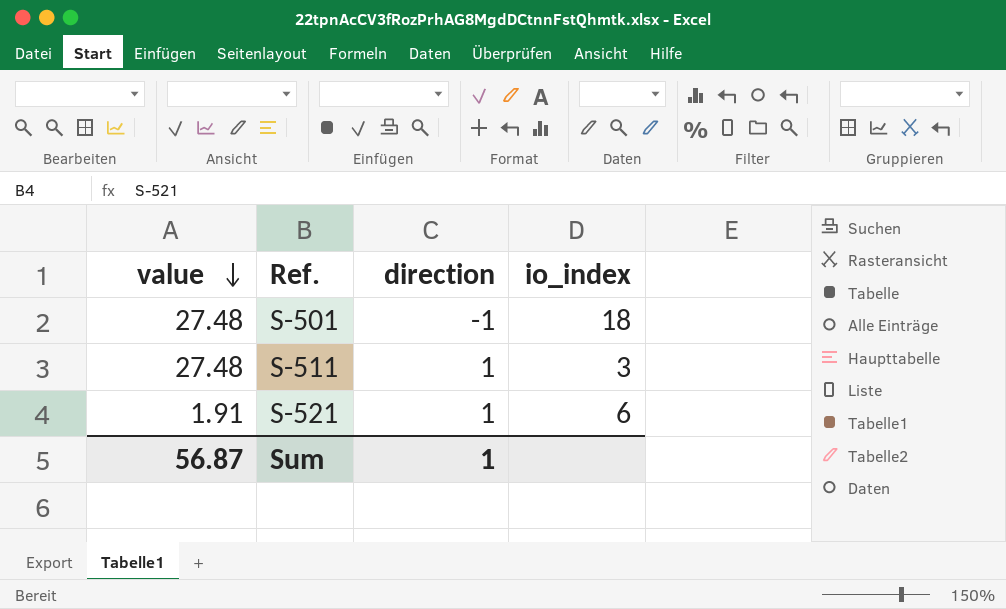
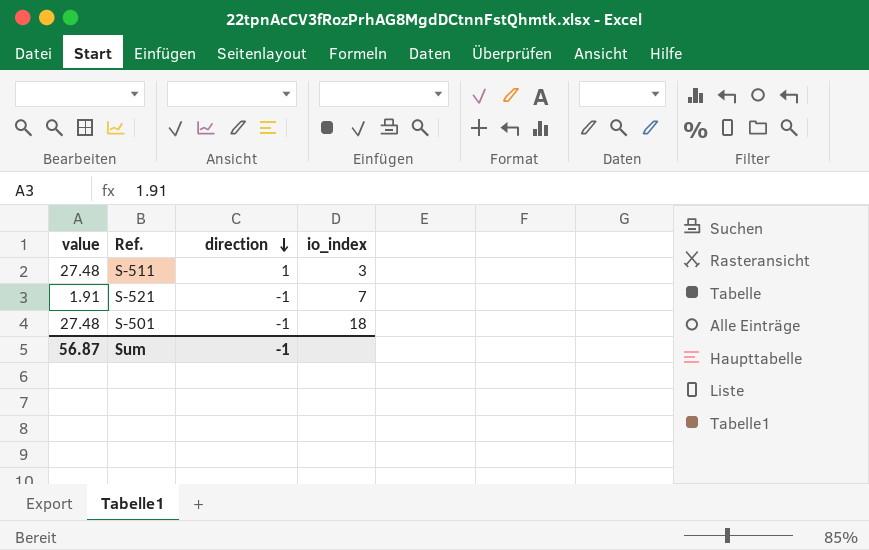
row order: value descending -> direction descending
S-521 | direction: 1 -> -1
S-521 | io_index: 6 -> 7
Sum | direction: 1 -> -1

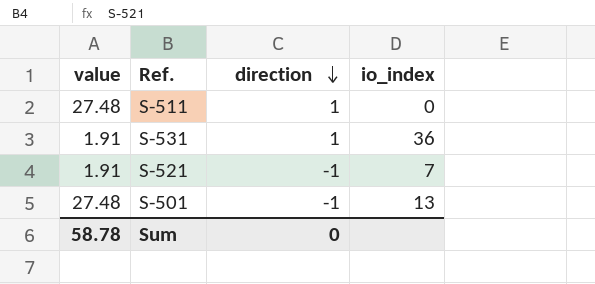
S-511 | io_index: 3 -> 0
row S-531: none -> 1.91 | 1 | 36
S-501 | io_index: 18 -> 13
Sum | value: 56.87 -> 58.78
Sum | direction: -1 -> 0

